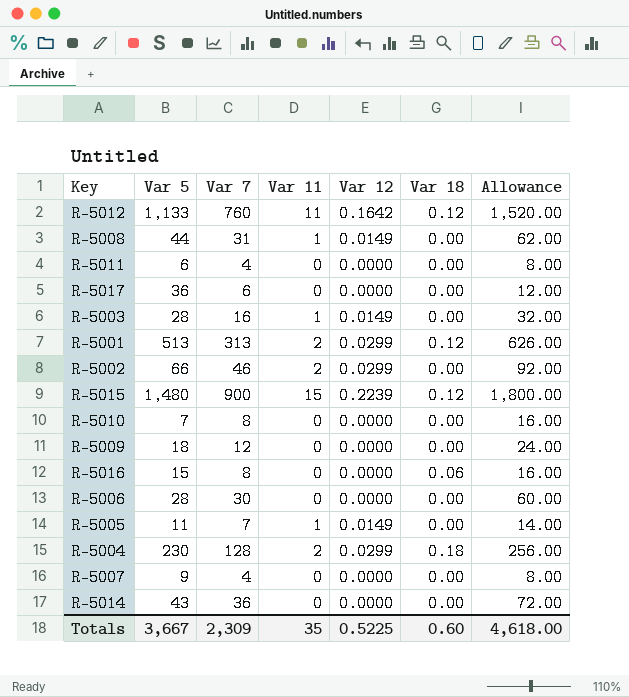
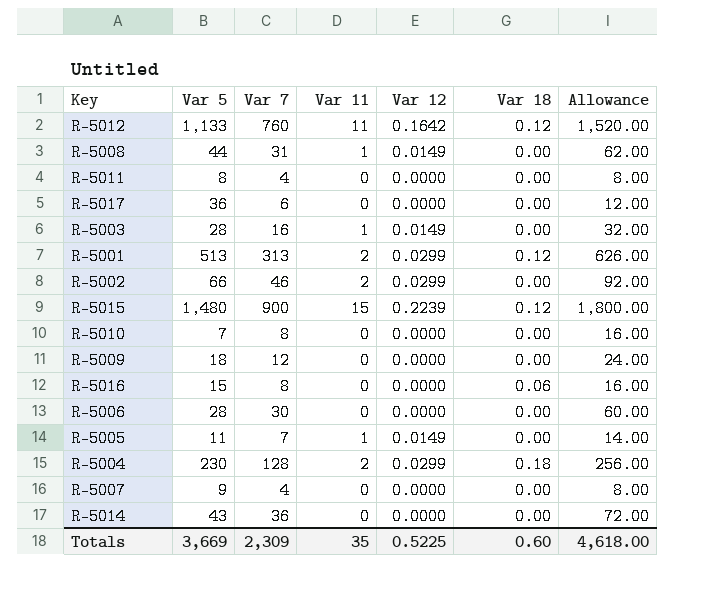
R-5011 | Var 5: 6 -> 8
Totals | Var 5: 3,667 -> 3,669

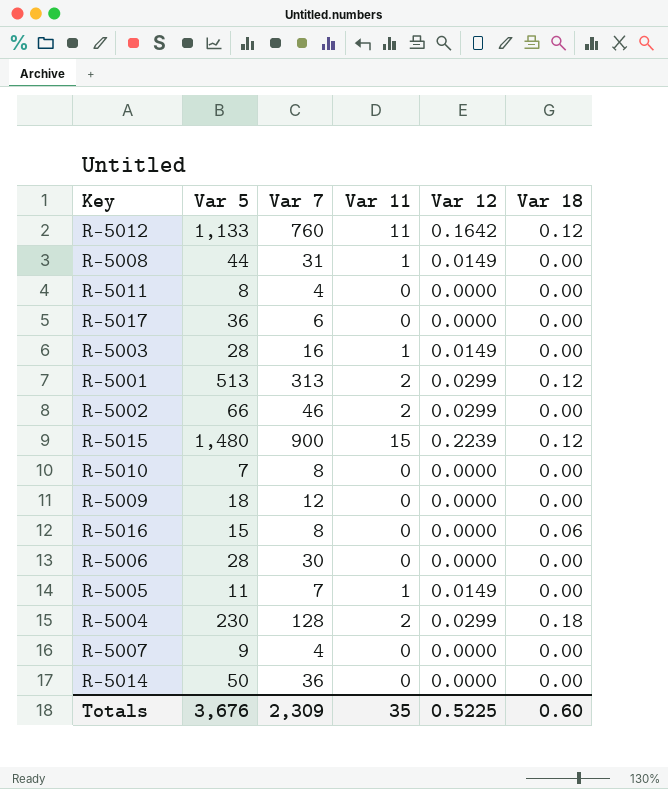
column Allowance | formula: [Var 7] * 2 -> none
R-5014 | Var 5: 43 -> 50
Totals | Var 5: 3,669 -> 3,676

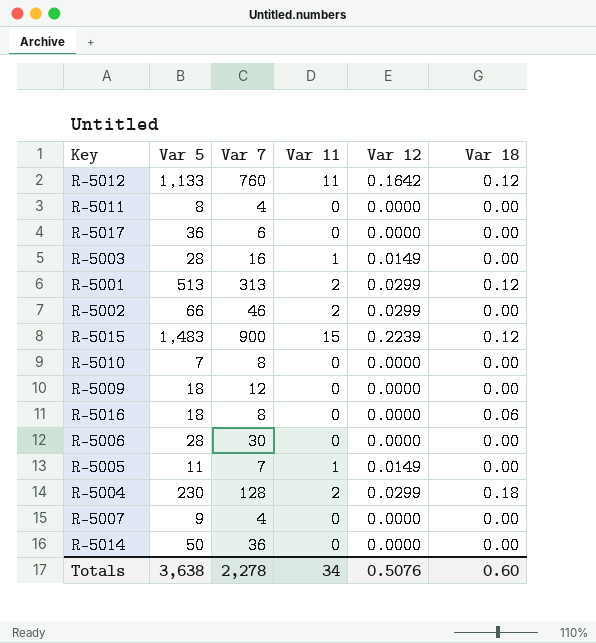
row R-5008: 44 | 31 | 1 | 0.0149 | 0.00 -> none
R-5015 | Var 5: 1,480 -> 1,483
R-5016 | Var 5: 15 -> 18
Totals | Var 5: 3,676 -> 3,638
Totals | Var 7: 2,309 -> 2,278
Totals | Var 11: 35 -> 34
Totals | Var 12: 0.5225 -> 0.5076

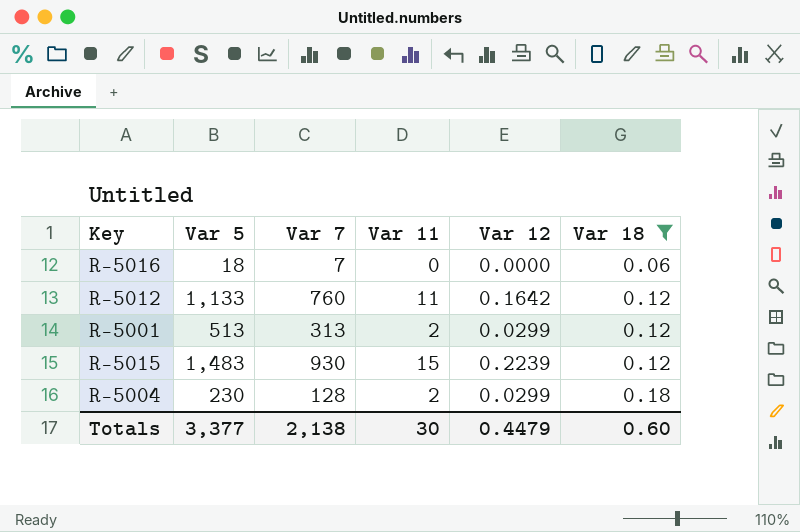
filter: none -> Var 18 != 0.00
row order: none -> Var 18 ascending
R-5016 | Var 7: 8 -> 7
R-5015 | Var 7: 900 -> 930
Totals | Var 5: 3,638 -> 3,377
Totals | Var 7: 2,278 -> 2,138
Totals | Var 11: 34 -> 30
Totals | Var 12: 0.5076 -> 0.4479

